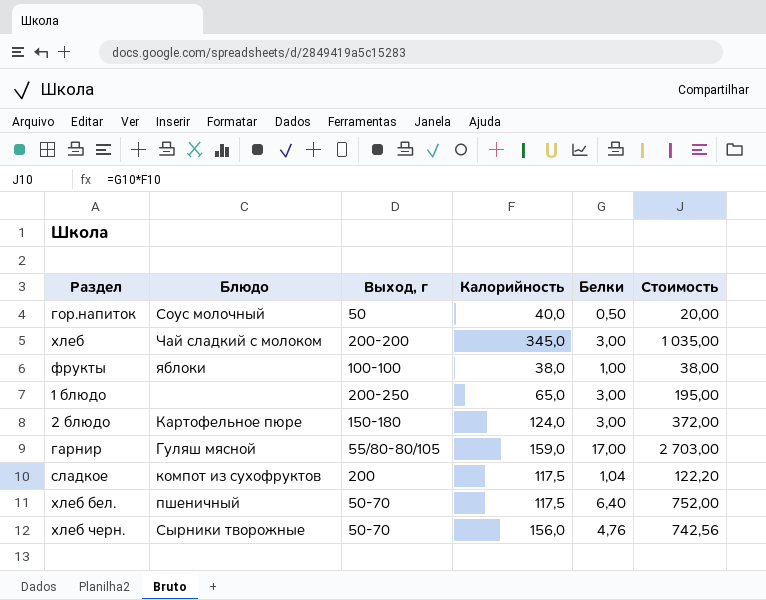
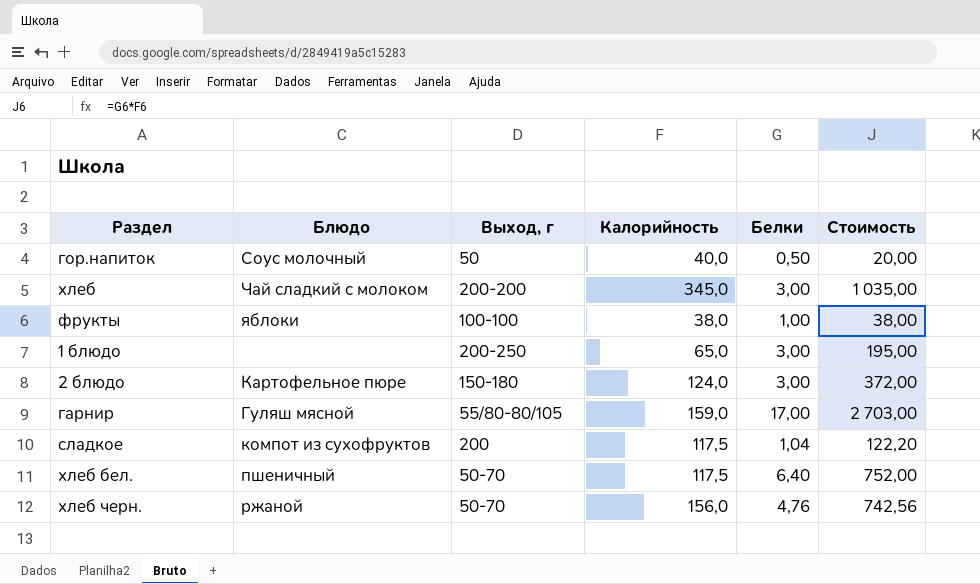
хлеб черн. | Блюдо: Сырники творожные -> ржаной

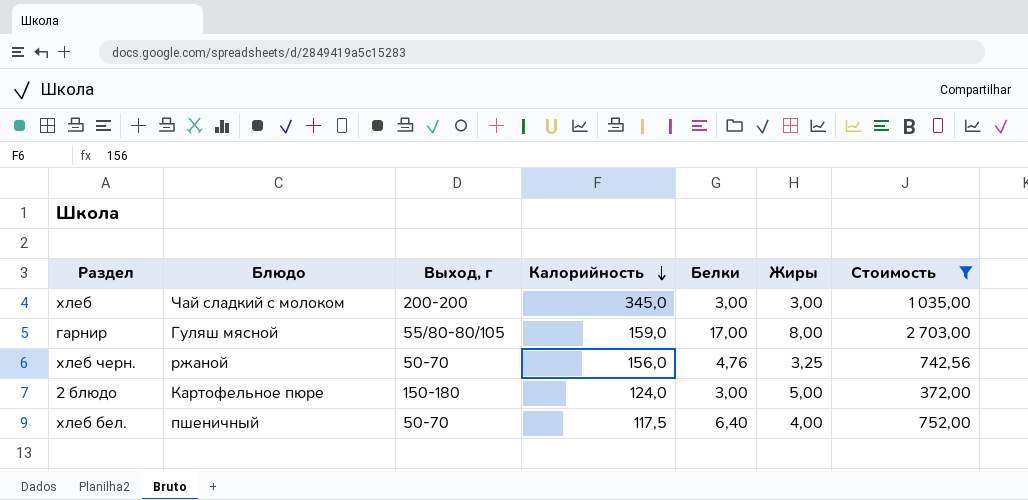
filter: none -> Стоимость >= 372,00
row order: none -> Калорийность descending
column Жиры | position: none -> 6

